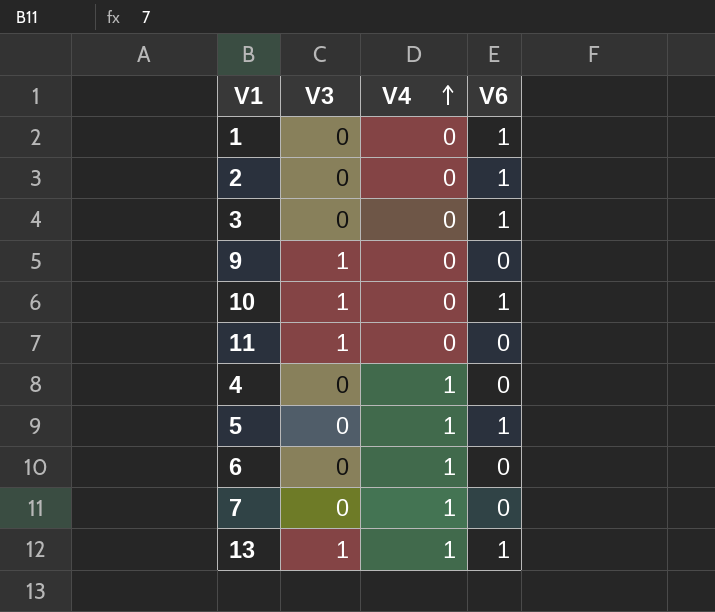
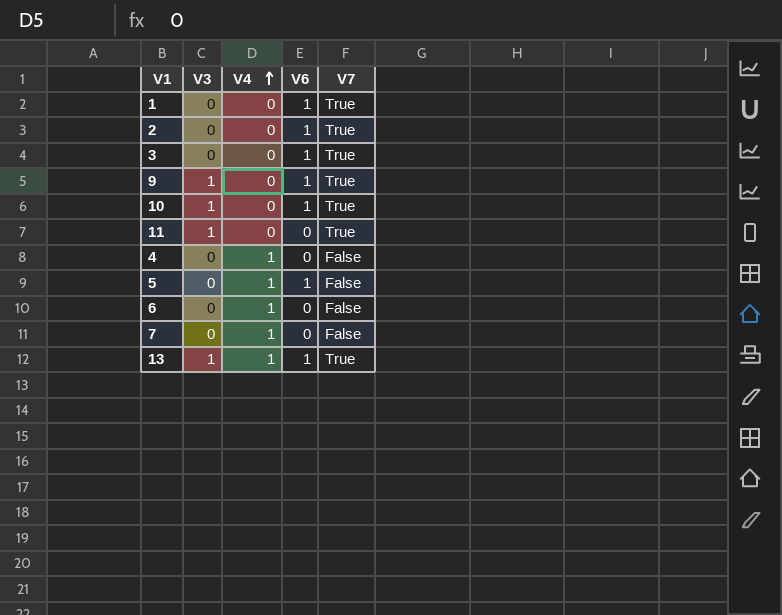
column V7 | position: none -> 5
9 | V6: 0 -> 1

